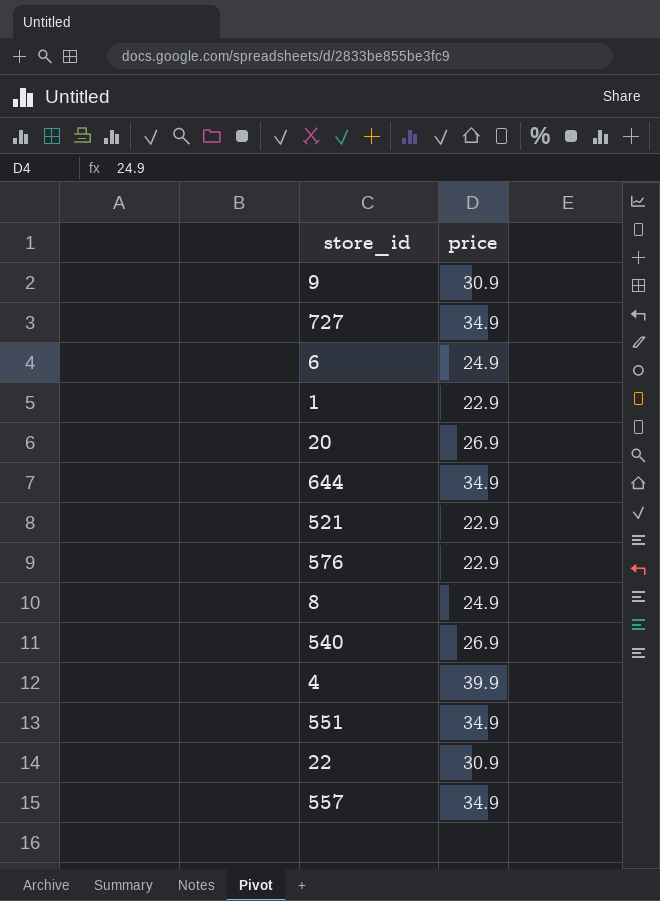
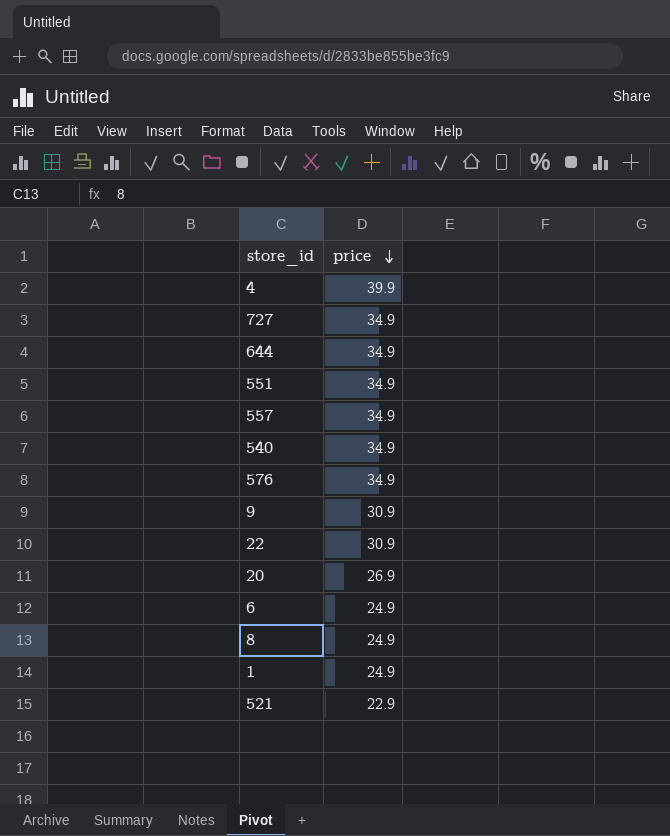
row order: none -> price descending
540 | price: 26.9 -> 34.9
576 | price: 22.9 -> 34.9
1 | price: 22.9 -> 24.9

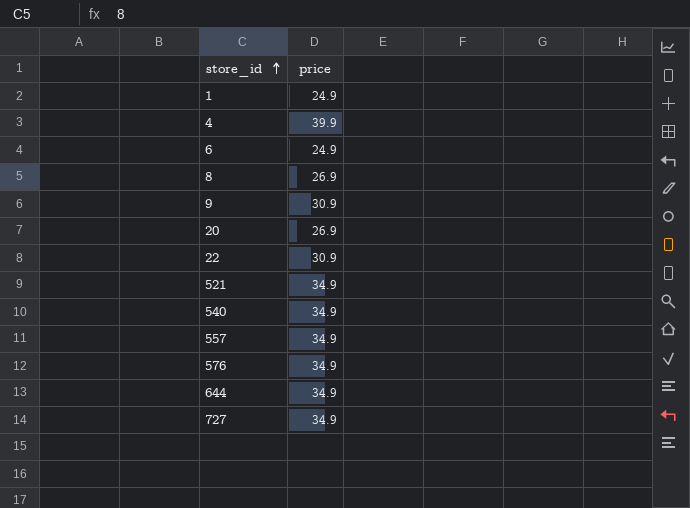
row order: price descending -> store_id ascending
row 551: 34.9 -> none
8 | price: 24.9 -> 26.9
521 | price: 22.9 -> 34.9

